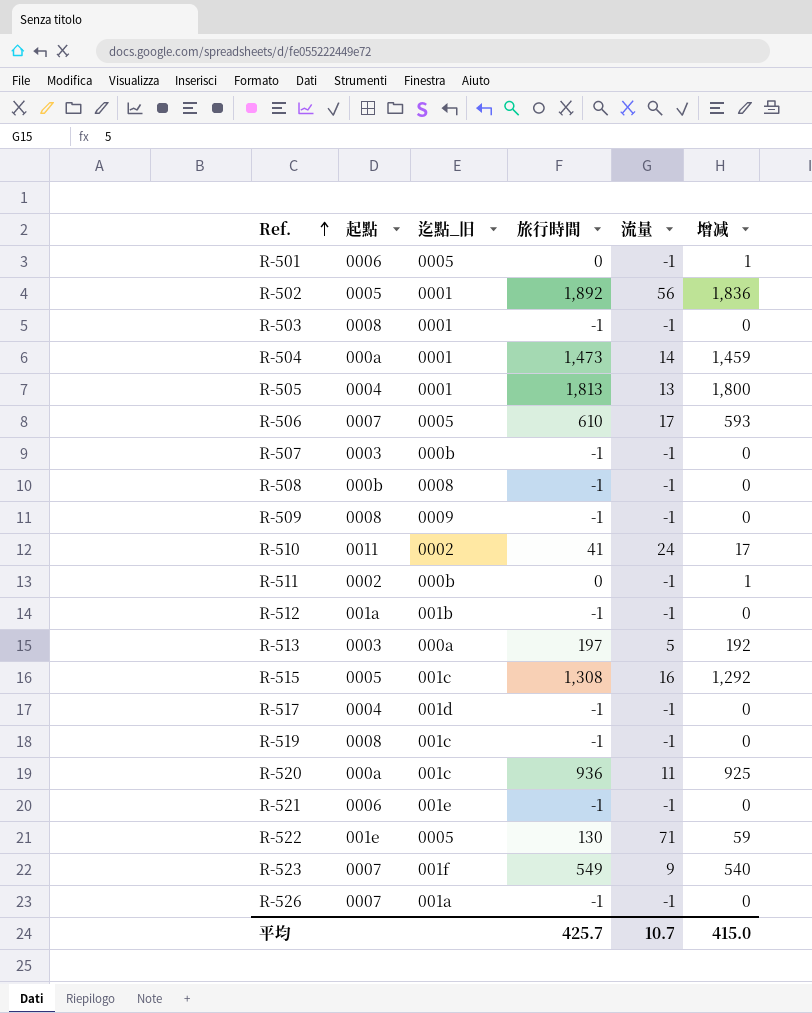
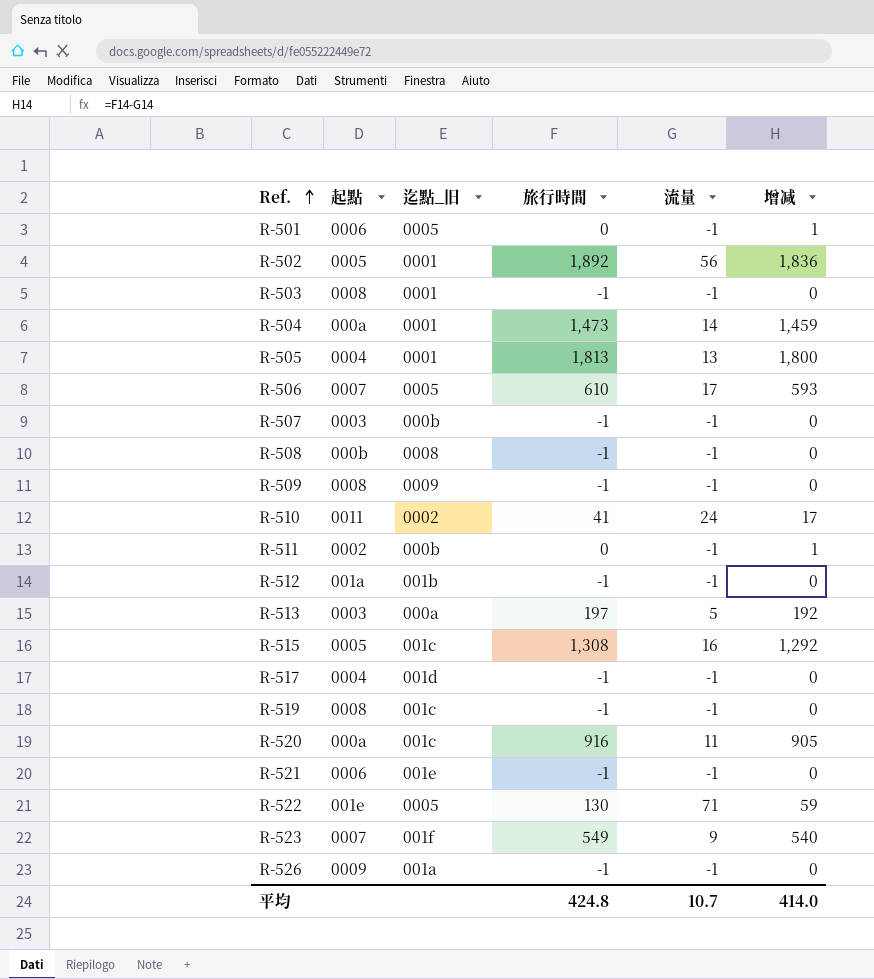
R-520 | 旅行時間: 936 -> 916
R-520 | 增减: 925 -> 905
R-526 | 起點: 0007 -> 0009
平均 | 旅行時間: 425.7 -> 424.8
平均 | 增减: 415.0 -> 414.0

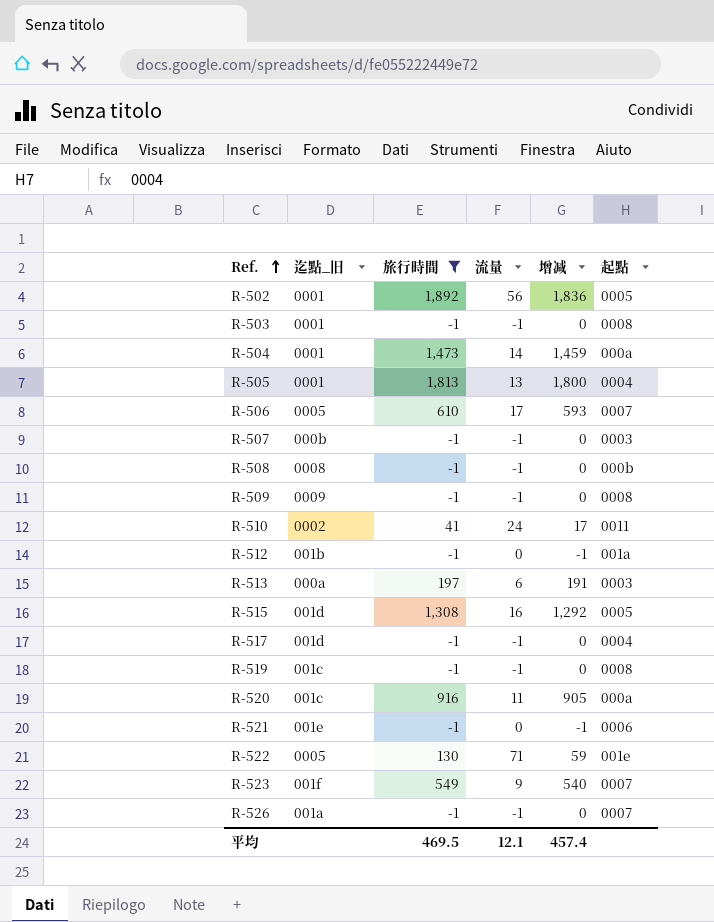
filter: none -> 旅行時間 != 0
column 起點 | position: 2 -> 6
R-512 | 流量: -1 -> 0
R-512 | 增减: 0 -> -1
R-513 | 流量: 5 -> 6
R-513 | 增减: 192 -> 191
R-515 | 迄點_旧: 001c -> 001d
R-521 | 流量: -1 -> 0
R-521 | 增减: 0 -> -1
R-526 | 起點: 0009 -> 0007
平均 | 旅行時間: 424.8 -> 469.5
平均 | 流量: 10.7 -> 12.1
平均 | 增减: 414.0 -> 457.4

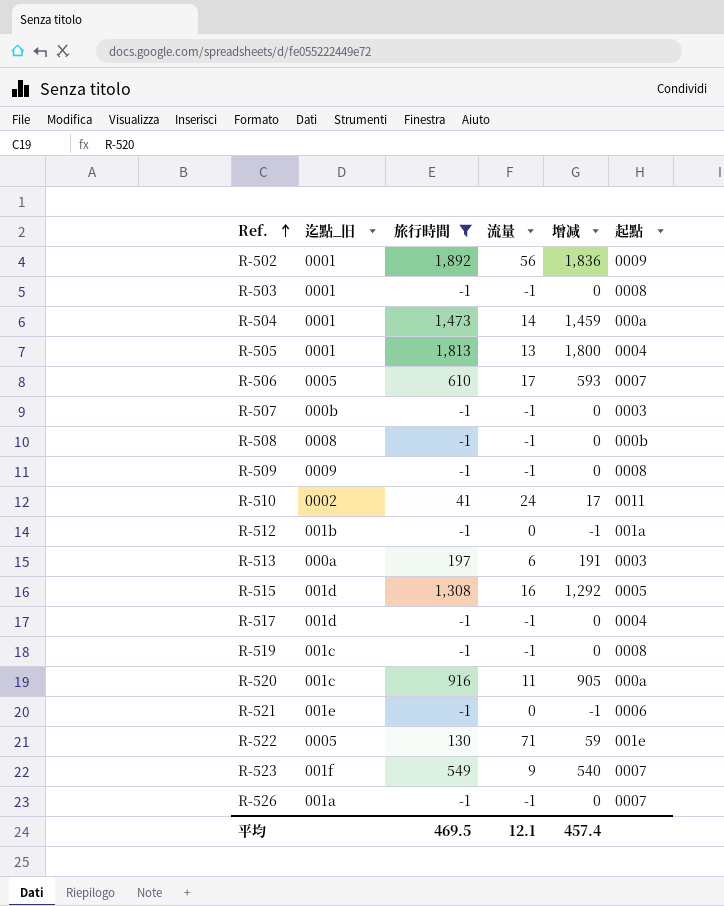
R-502 | 起點: 0005 -> 0009

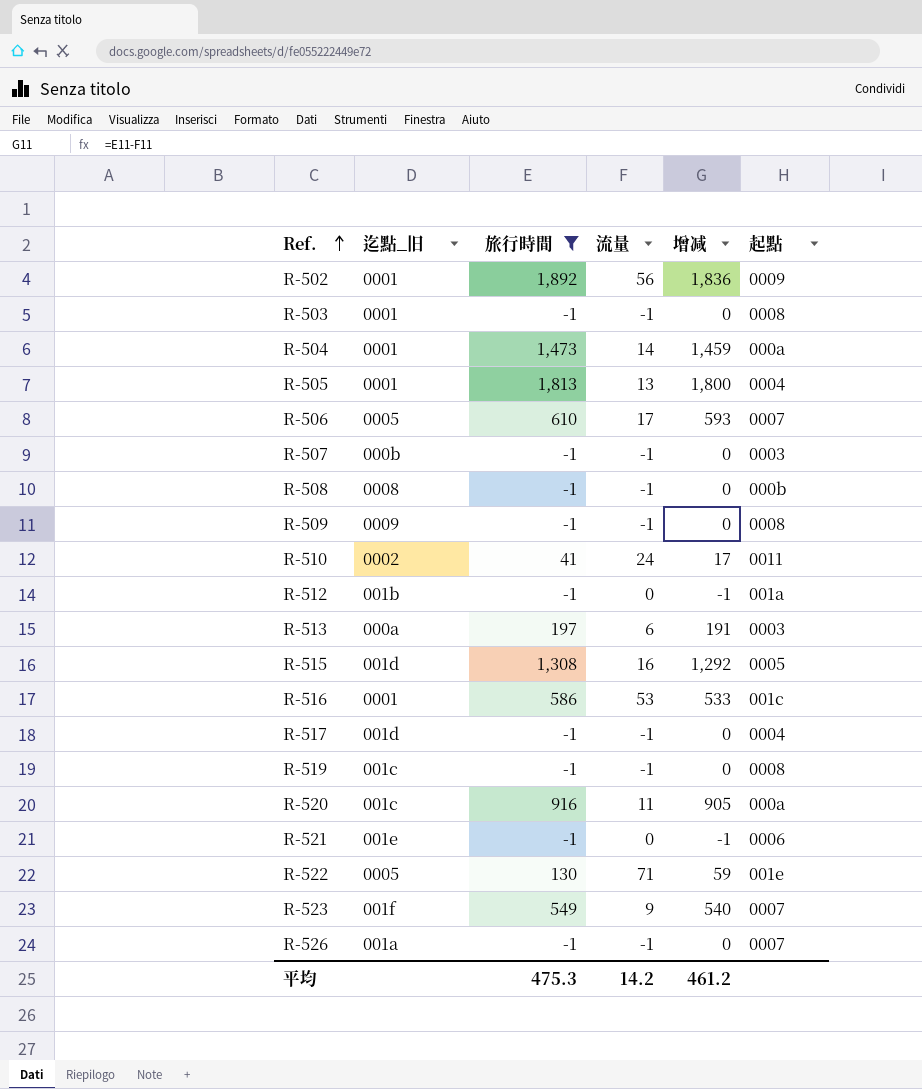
row R-516: none -> 0001 | 586 | 53 | 533 | 001c
平均 | 旅行時間: 469.5 -> 475.3
平均 | 流量: 12.1 -> 14.2
平均 | 增减: 457.4 -> 461.2

